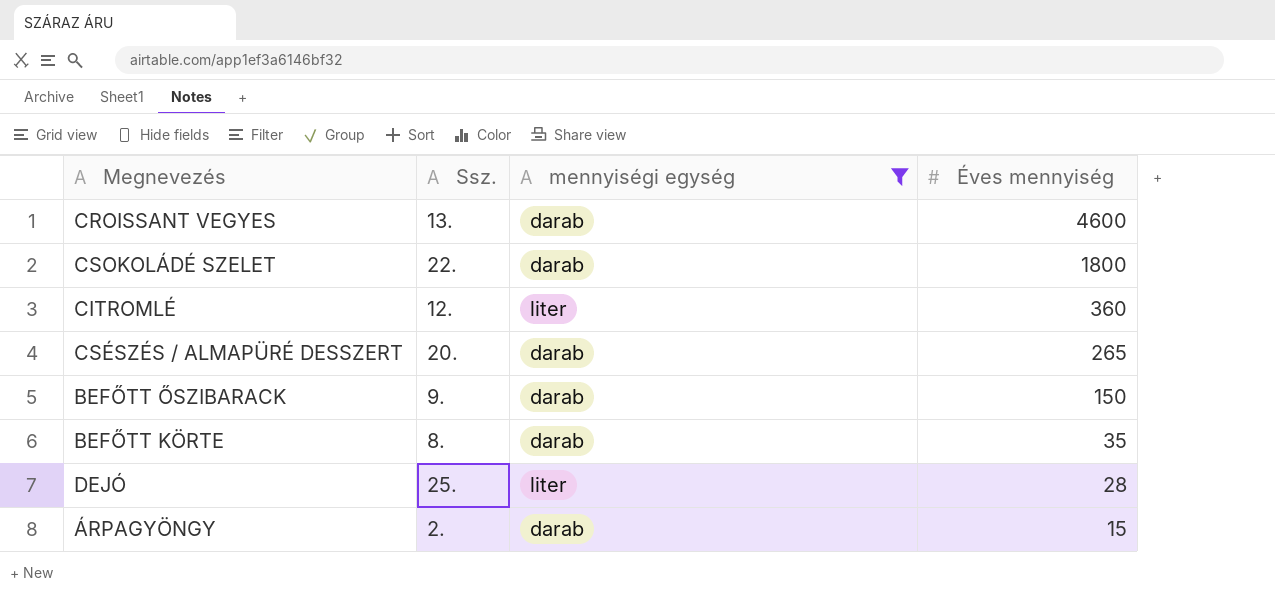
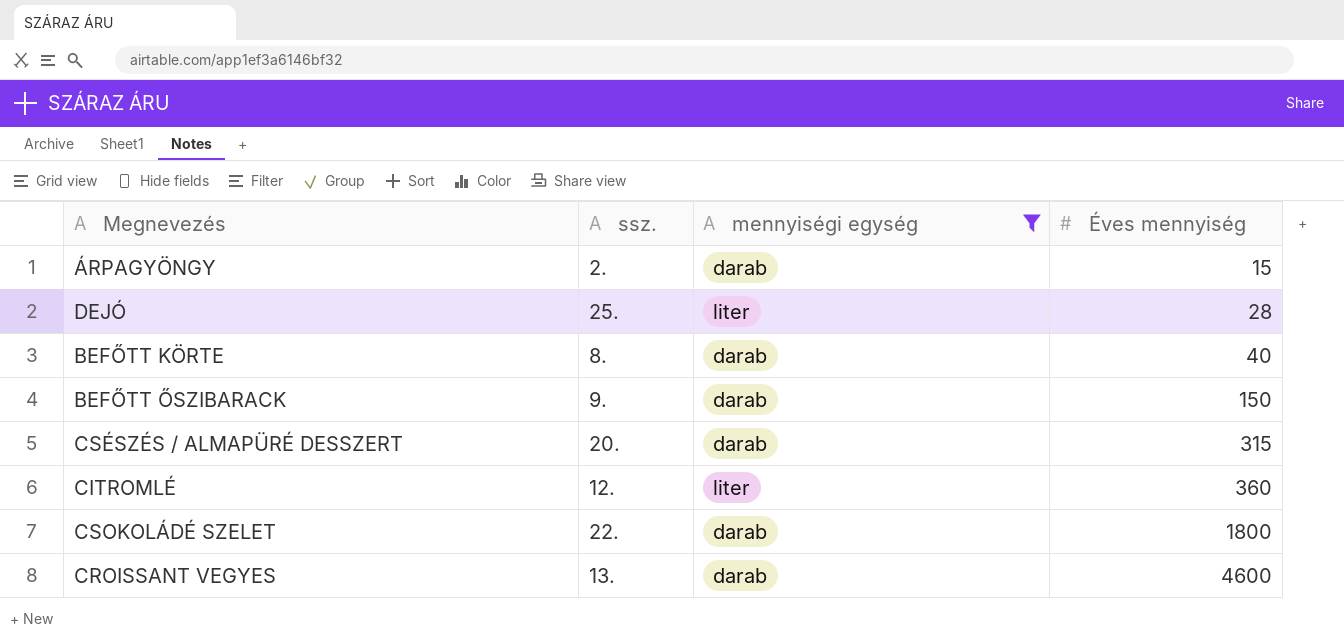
row order: Éves mennyiség descending -> Éves mennyiség ascending
column name: Ssz. -> ssz.
BEFŐTT KÖRTE | Éves mennyiség: 35 -> 40
CSÉSZÉS / ALMAPÜRÉ DESSZERT | Éves mennyiség: 265 -> 315

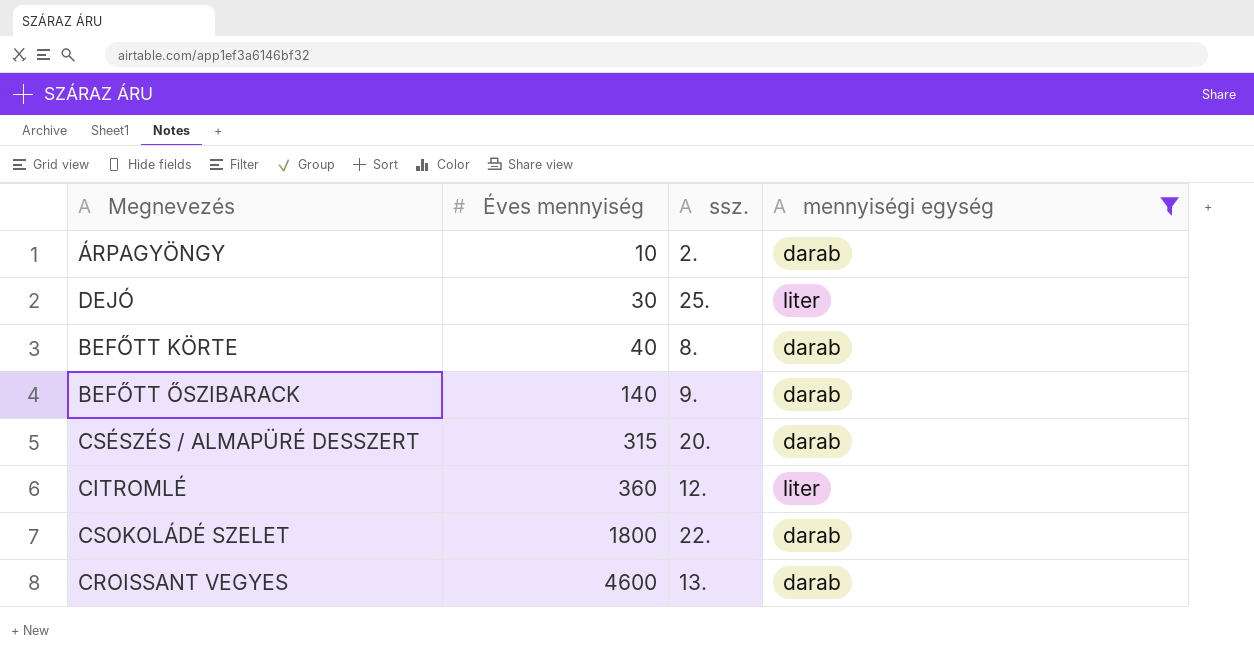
column Éves mennyiség | position: 4 -> 2
ÁRPAGYÖNGY | Éves mennyiség: 15 -> 10
DEJÓ | Éves mennyiség: 28 -> 30
BEFŐTT ŐSZIBARACK | Éves mennyiség: 150 -> 140

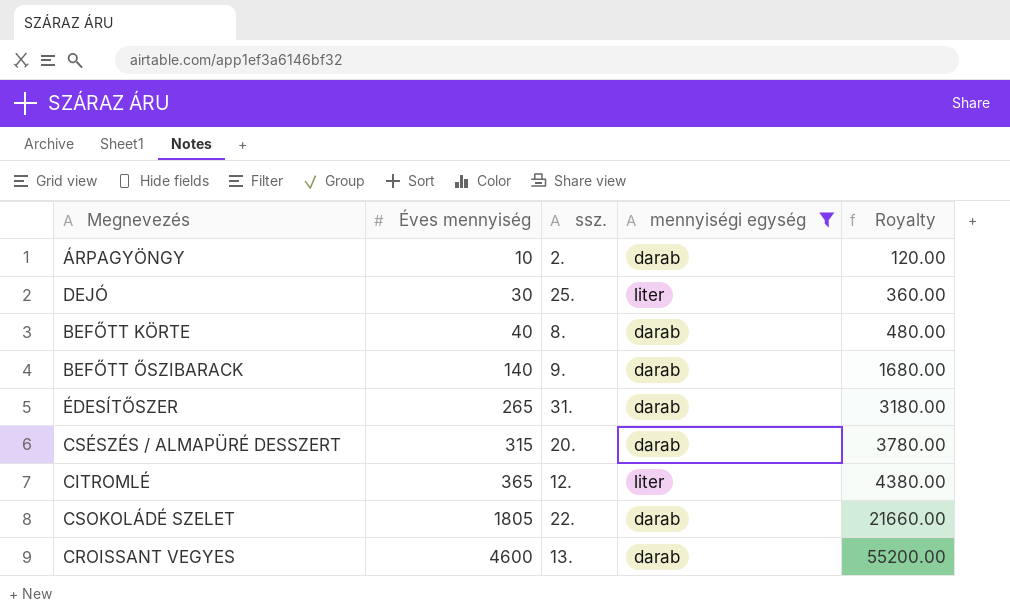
column Royalty | formula: none -> [Éves mennyiség] * 12
row ÉDESÍTŐSZER: none -> 265 | 31. | darab | 3180.00
CITROMLÉ | Éves mennyiség: 360 -> 365
CSOKOLÁDÉ SZELET | Éves mennyiség: 1800 -> 1805

